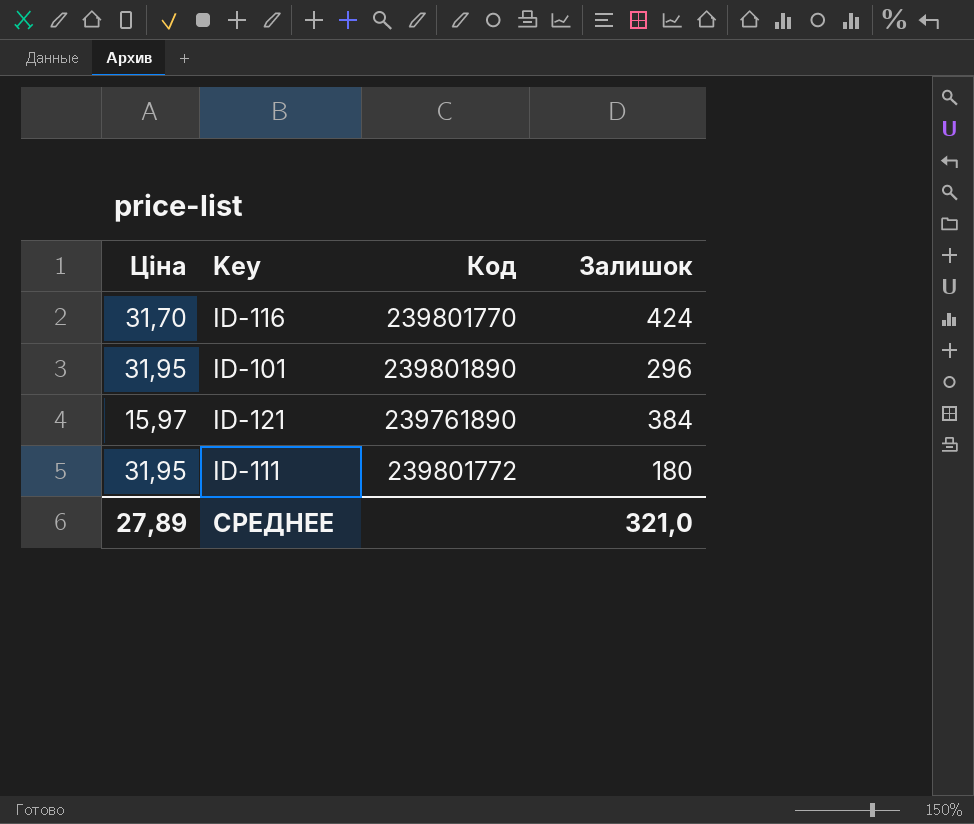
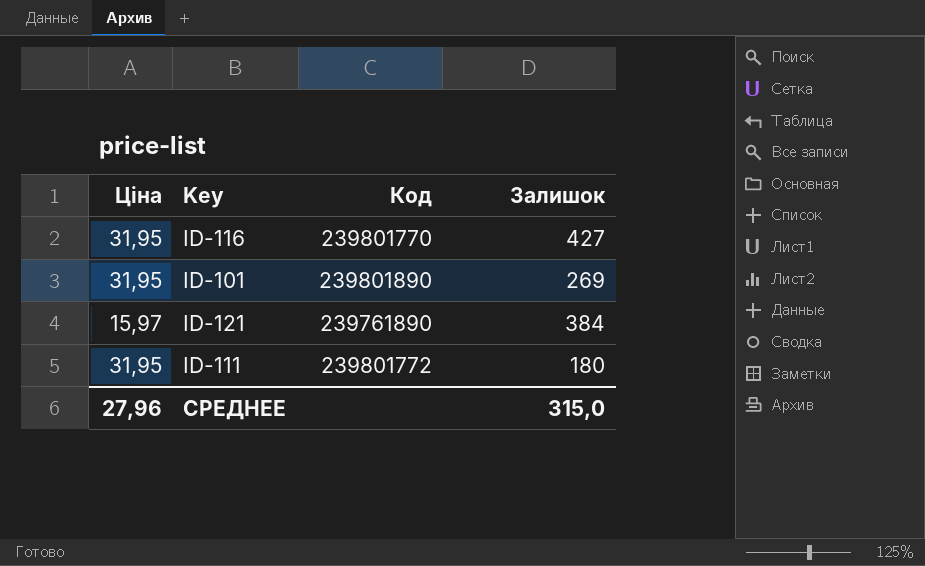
ID-116 | Ціна: 31,70 -> 31,95
ID-116 | Залишок: 424 -> 427
ID-101 | Залишок: 296 -> 269
СРЕДНЕЕ | Ціна: 27,89 -> 27,96
СРЕДНЕЕ | Залишок: 321,0 -> 315,0

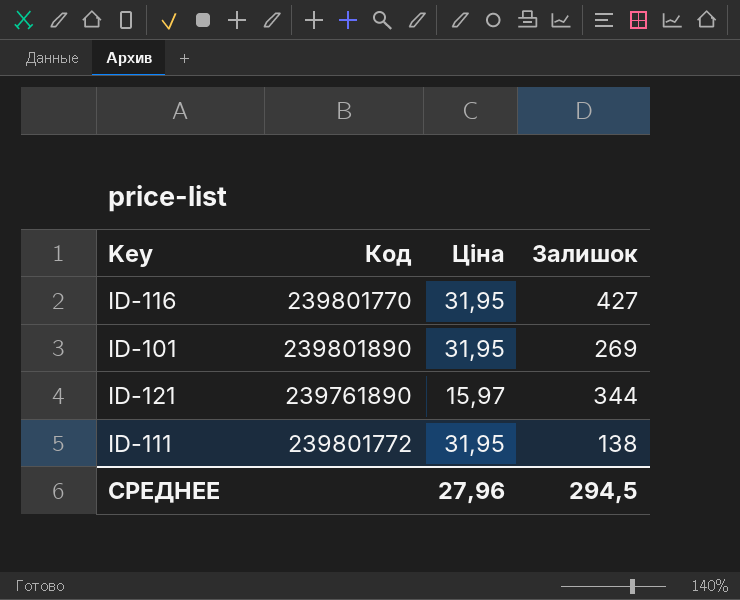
column Ціна | position: 1 -> 3
ID-121 | Залишок: 384 -> 344
ID-111 | Залишок: 180 -> 138
СРЕДНЕЕ | Залишок: 315,0 -> 294,5

